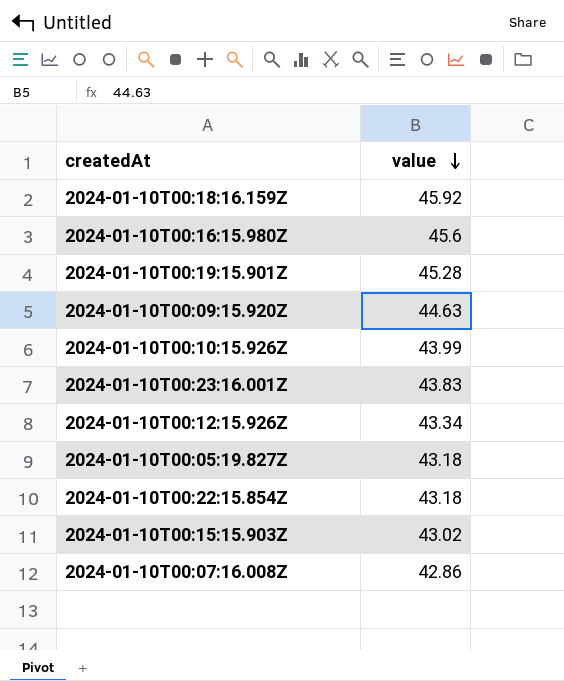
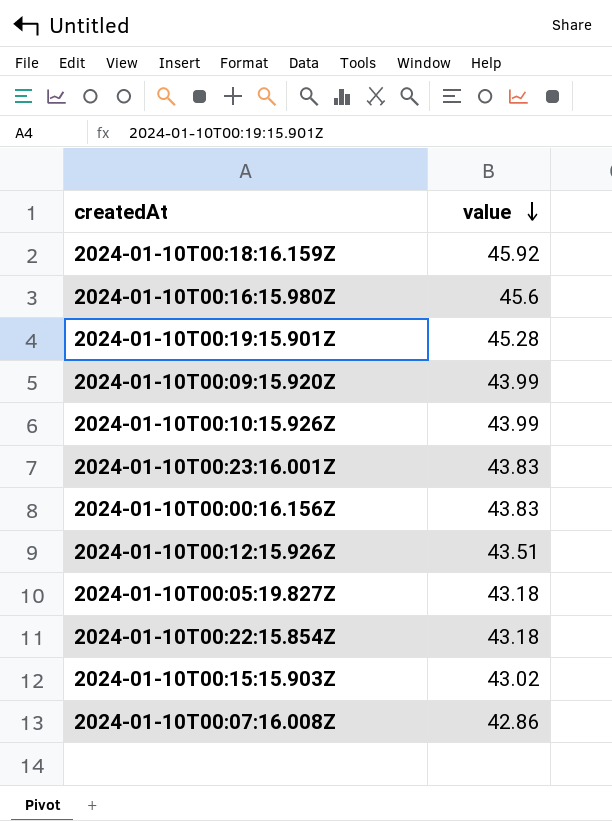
2024-01-10T00:09:15.920Z | value: 44.63 -> 43.99
row 2024-01-10T00:00:16.156Z: none -> 43.83
2024-01-10T00:12:15.926Z | value: 43.34 -> 43.51

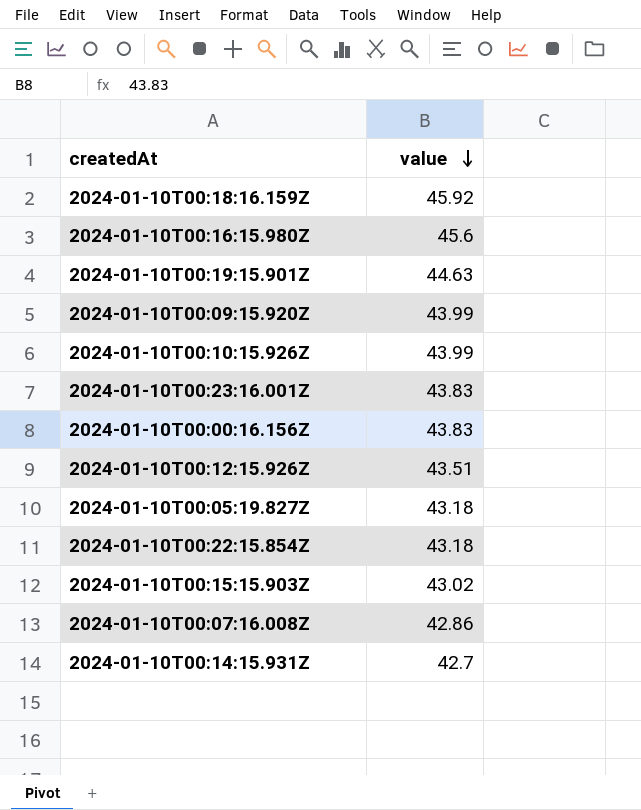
2024-01-10T00:19:15.901Z | value: 45.28 -> 44.63
row 2024-01-10T00:14:15.931Z: none -> 42.7

